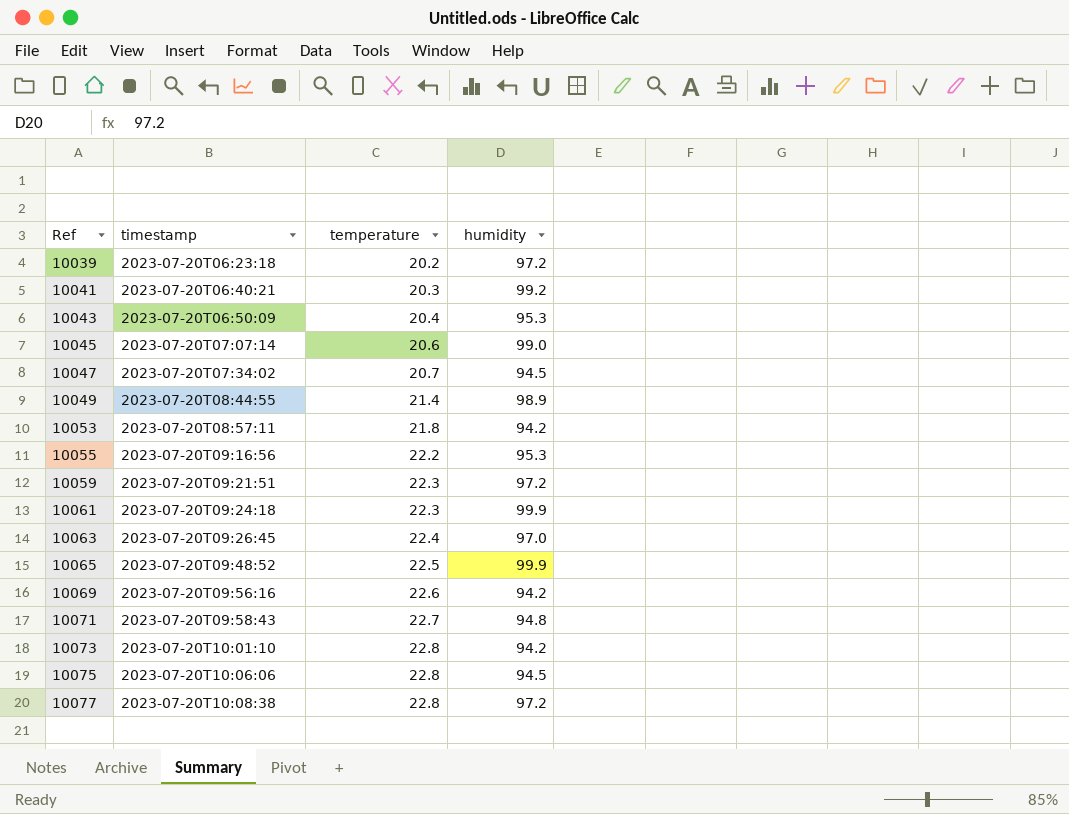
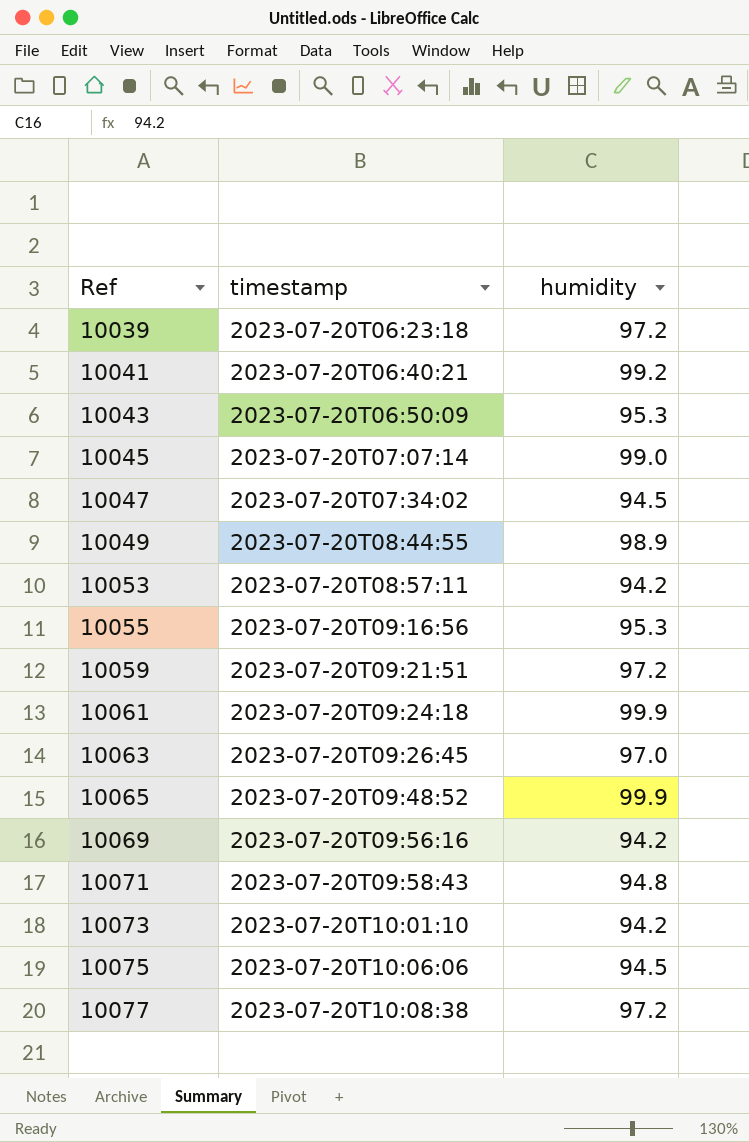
column temperature | position: 3 -> none

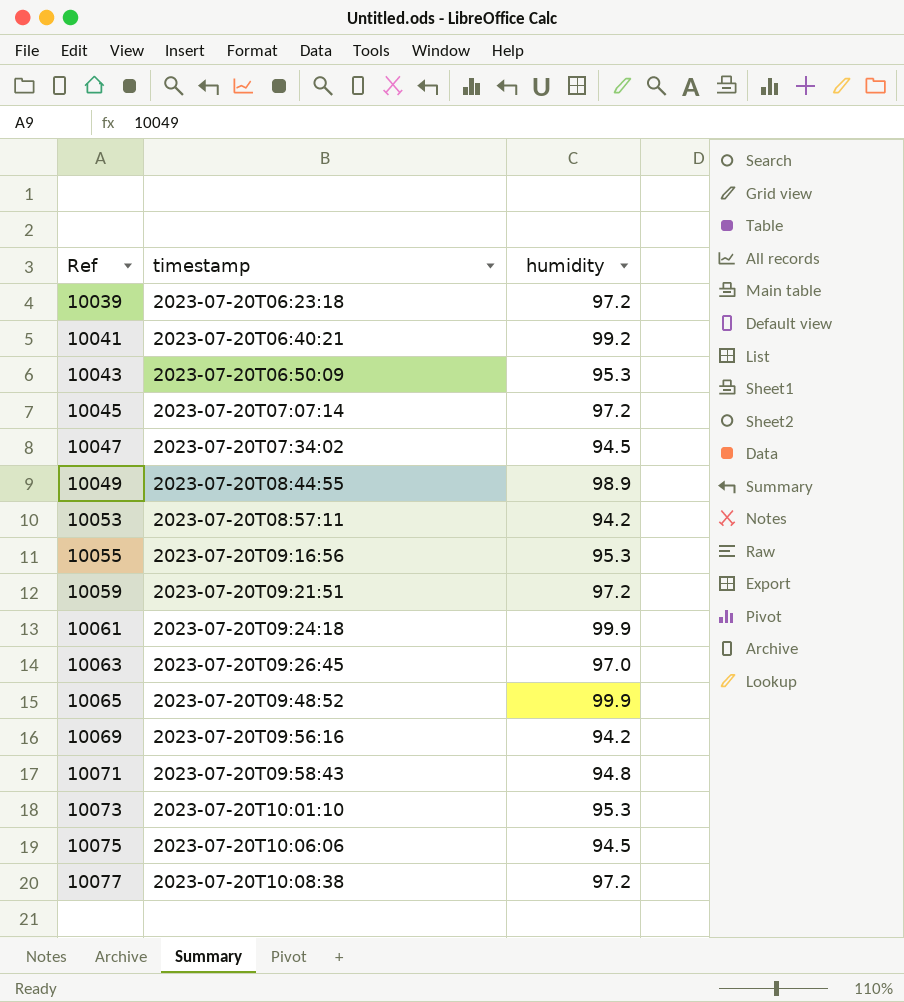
10045 | humidity: 99.0 -> 97.2
10073 | humidity: 94.2 -> 95.3

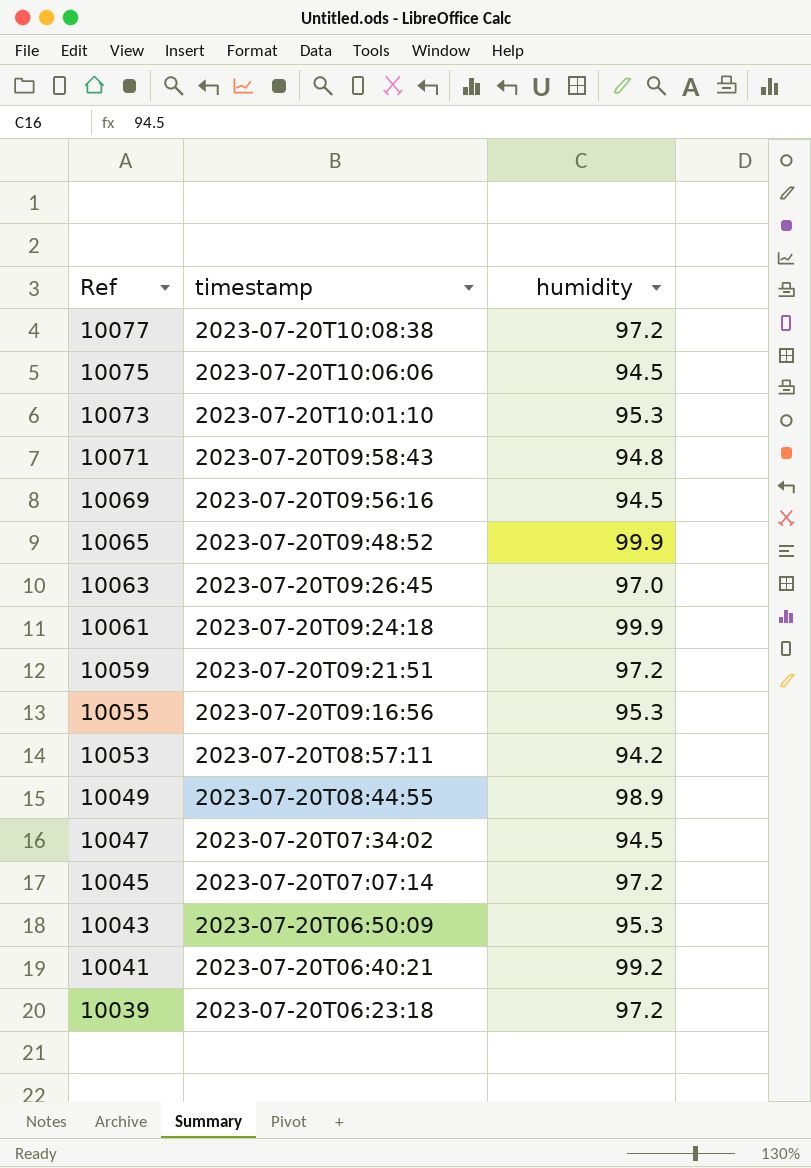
row order: Ref ascending -> Ref descending
10069 | humidity: 94.2 -> 94.5

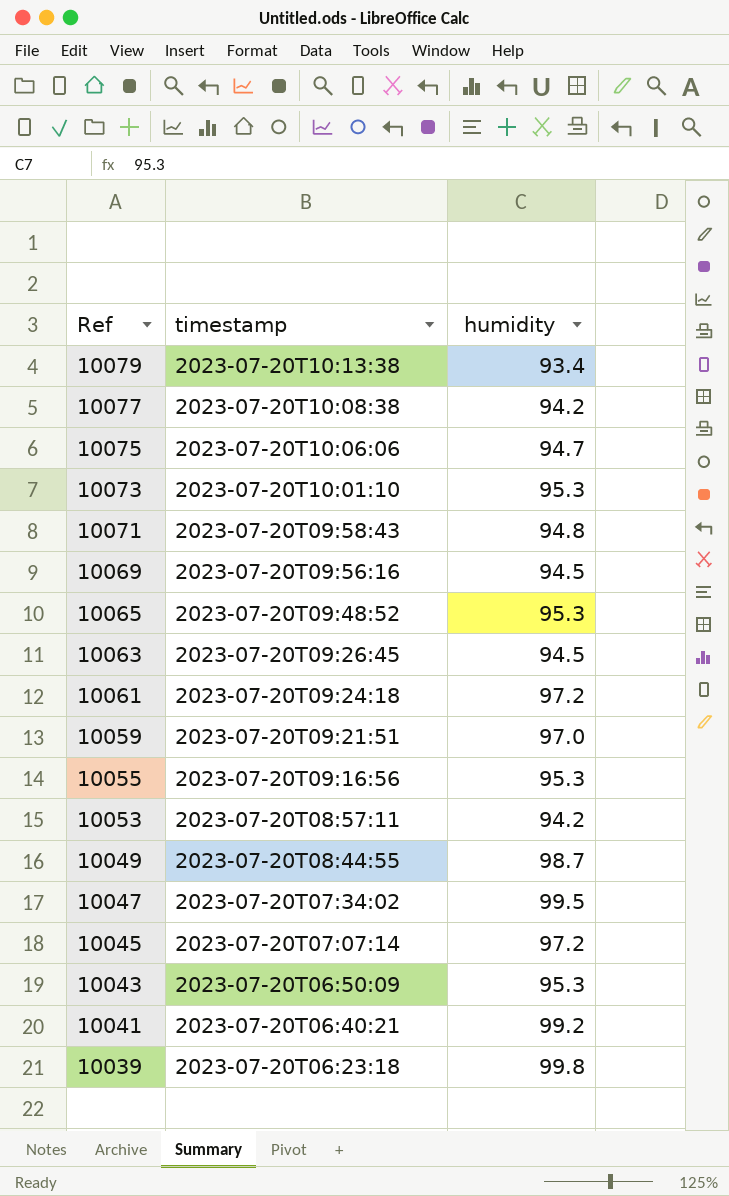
row 10079: none -> 2023-07-20T10:13:38 | 93.4
10077 | humidity: 97.2 -> 94.2
10075 | humidity: 94.5 -> 94.7
10065 | humidity: 99.9 -> 95.3
10063 | humidity: 97.0 -> 94.5
10061 | humidity: 99.9 -> 97.2
10059 | humidity: 97.2 -> 97.0
10049 | humidity: 98.9 -> 98.7
10047 | humidity: 94.5 -> 99.5
10039 | humidity: 97.2 -> 99.8

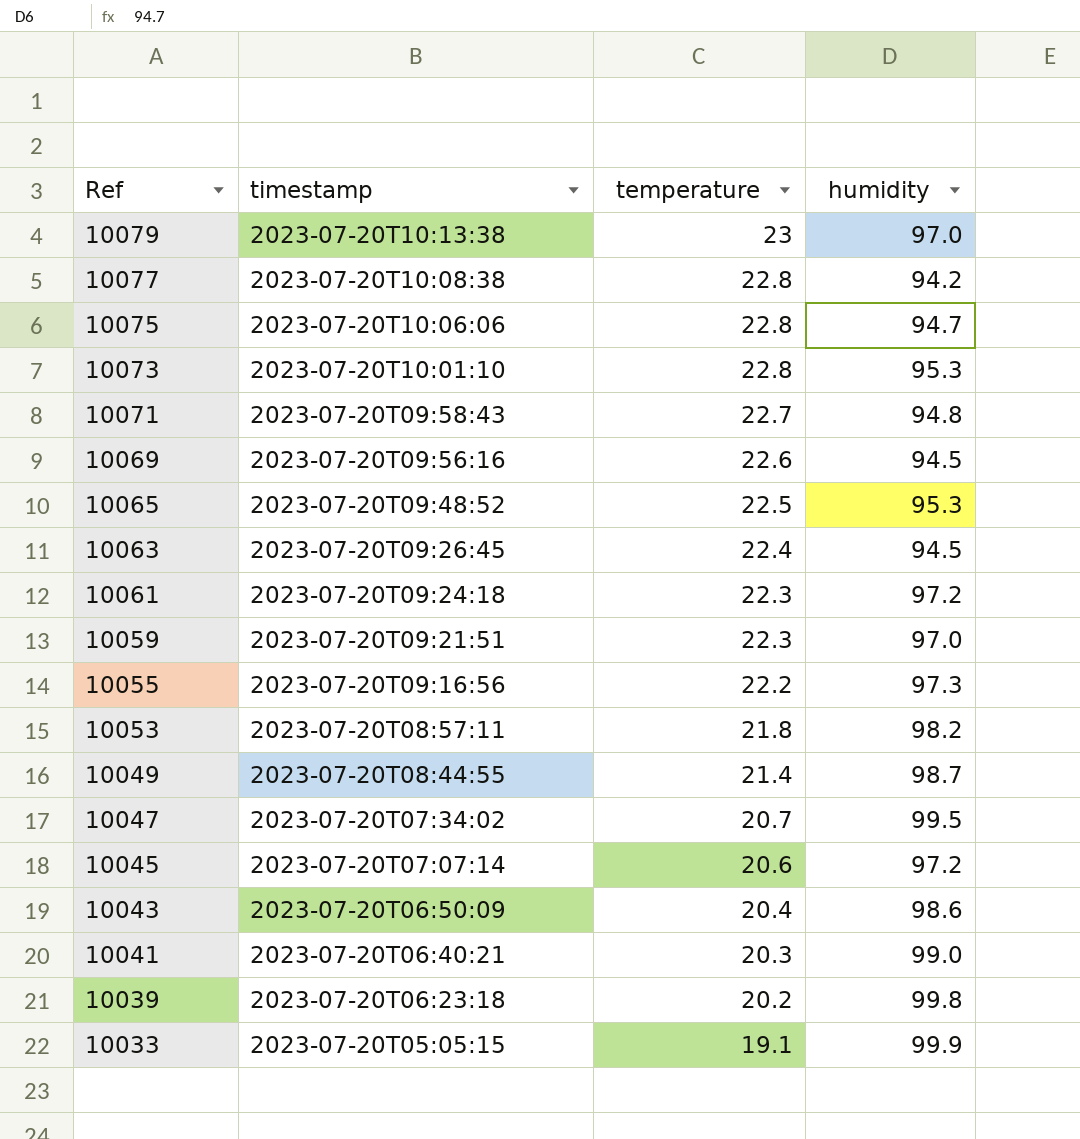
column temperature | position: none -> 3
10079 | humidity: 93.4 -> 97.0
10055 | humidity: 95.3 -> 97.3
10053 | humidity: 94.2 -> 98.2
10043 | humidity: 95.3 -> 98.6
10041 | humidity: 99.2 -> 99.0
row 10033: none -> 2023-07-20T05:05:15 | 19.1 | 99.9

